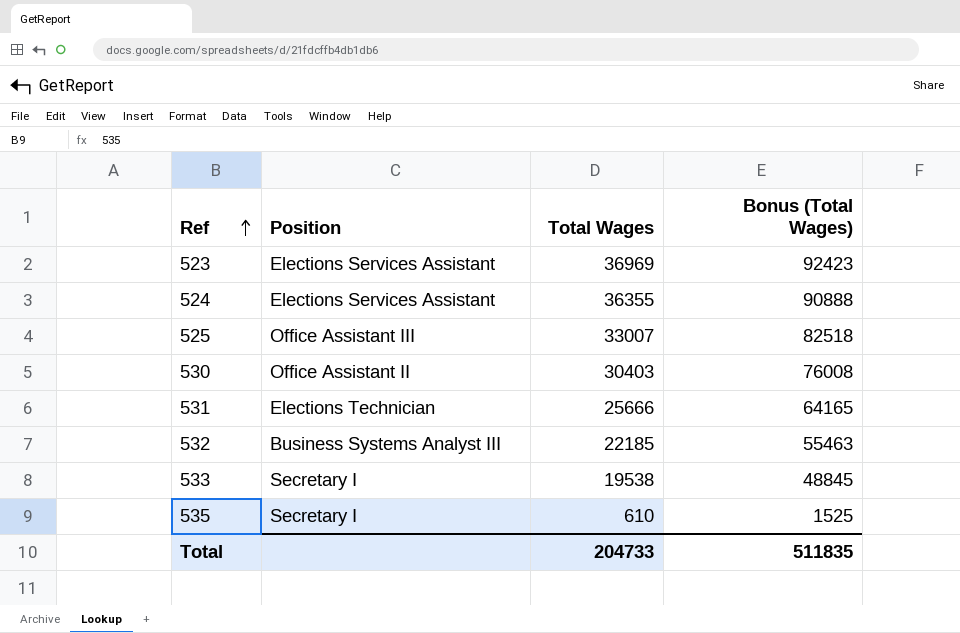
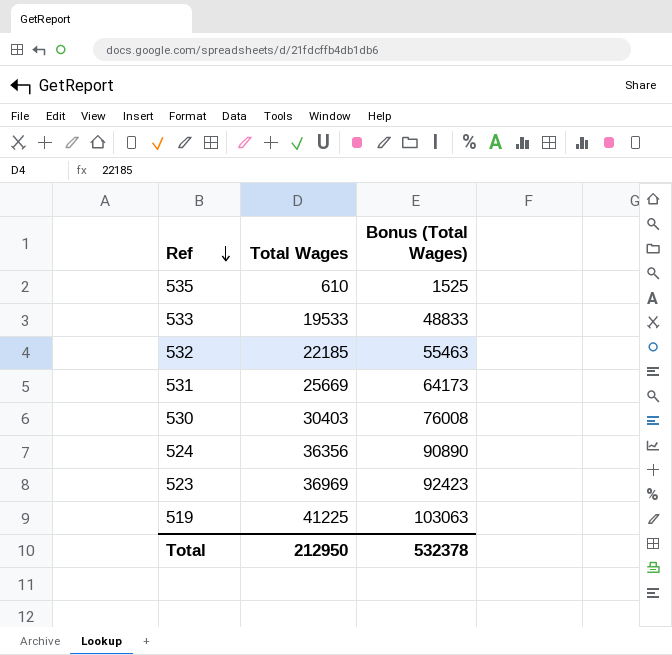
row order: Ref ascending -> Ref descending
column Position | position: 2 -> none
row 525: Office Assistant III | 33007 | 82518 -> none
533 | Total Wages: 19538 -> 19533
533 | Bonus (Total Wages): 48845 -> 48833
531 | Total Wages: 25666 -> 25669
531 | Bonus (Total Wages): 64165 -> 64173
524 | Total Wages: 36355 -> 36356
524 | Bonus (Total Wages): 90888 -> 90890
row 519: none -> 41225 | 103063
Total | Total Wages: 204733 -> 212950
Total | Bonus (Total Wages): 511835 -> 532378

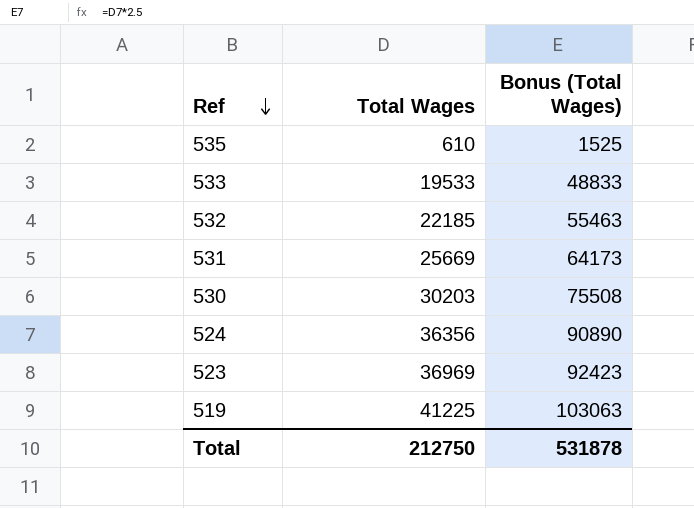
530 | Total Wages: 30403 -> 30203
530 | Bonus (Total Wages): 76008 -> 75508
Total | Total Wages: 212950 -> 212750
Total | Bonus (Total Wages): 532378 -> 531878

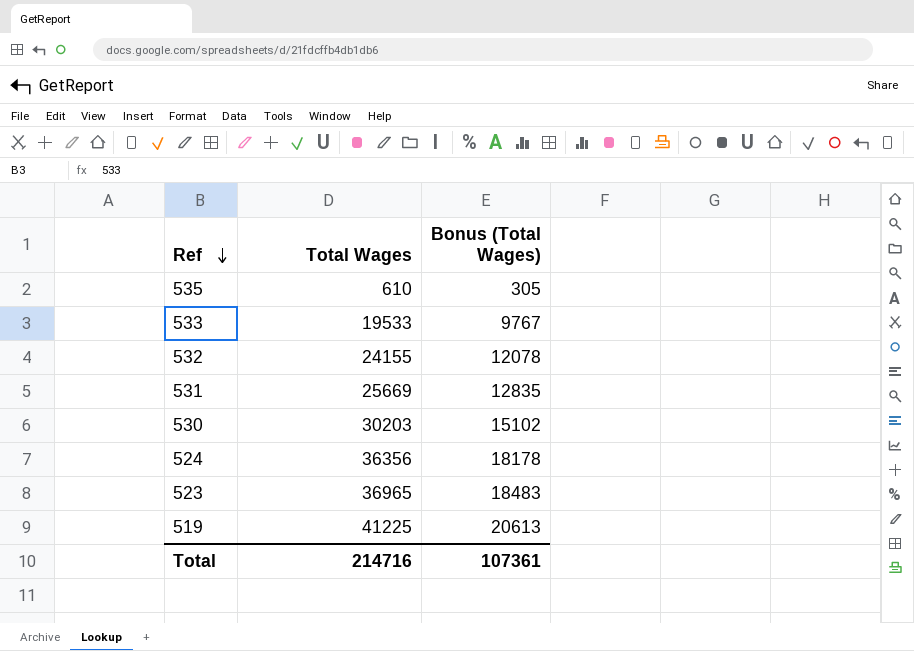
column Bonus (Total Wages) | formula: [Total Wages] * 2.5 -> [Total Wages] * 0.5
532 | Total Wages: 22185 -> 24155
523 | Total Wages: 36969 -> 36965
Total | Total Wages: 212750 -> 214716
Total | Bonus (Total Wages): 531878 -> 107361

